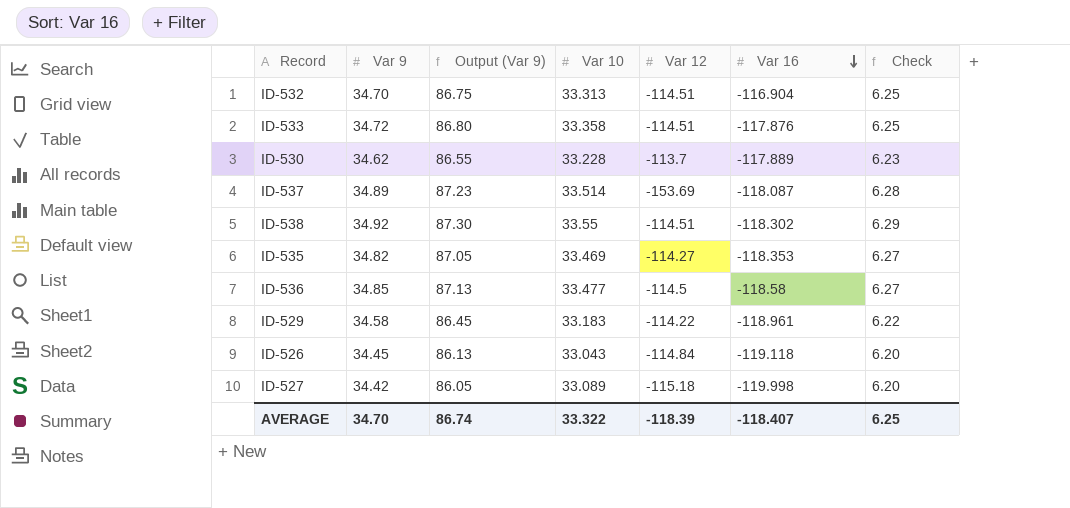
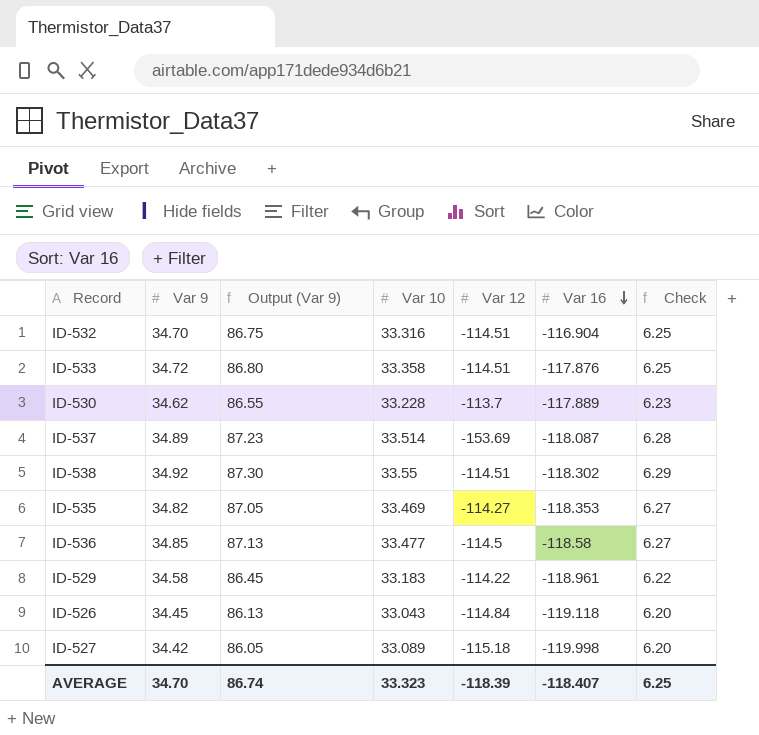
ID-532 | Var 10: 33.313 -> 33.316
AVERAGE | Var 10: 33.322 -> 33.323

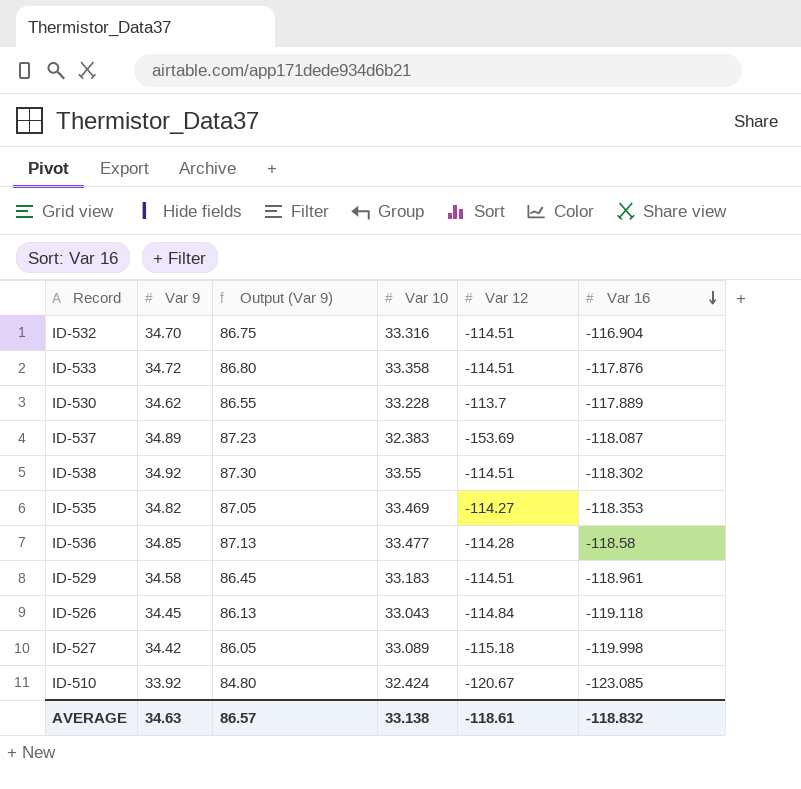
column Check | formula: [Var 9] * 0.18 -> none
ID-537 | Var 10: 33.514 -> 32.383
ID-536 | Var 12: -114.5 -> -114.28
ID-529 | Var 12: -114.22 -> -114.51
row ID-510: none -> 33.92 | 84.80 | 32.424 | -120.67 | -123.085
AVERAGE | Var 9: 34.70 -> 34.63
AVERAGE | Output (Var 9): 86.74 -> 86.57
AVERAGE | Var 10: 33.323 -> 33.138
AVERAGE | Var 12: -118.39 -> -118.61
AVERAGE | Var 16: -118.407 -> -118.832

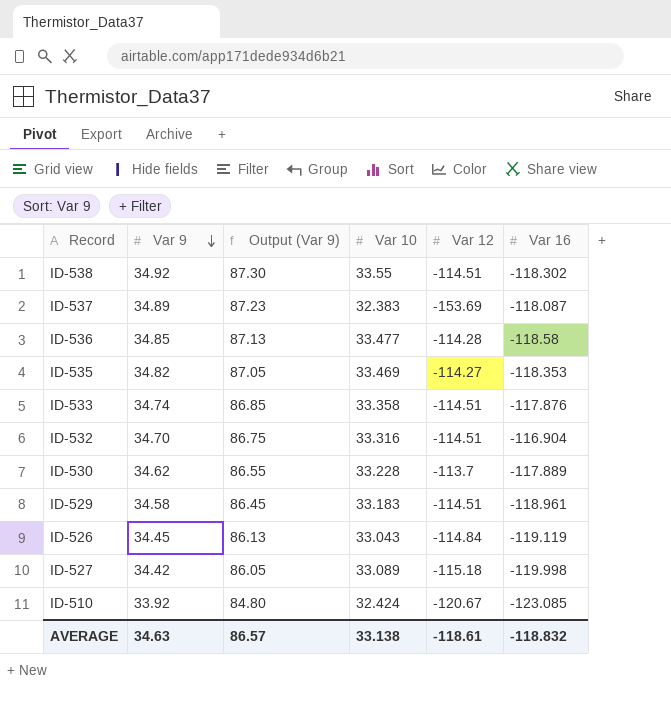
row order: Var 16 descending -> Var 9 descending
ID-533 | Var 9: 34.72 -> 34.74
ID-533 | Output (Var 9): 86.80 -> 86.85
ID-526 | Var 16: -119.118 -> -119.119

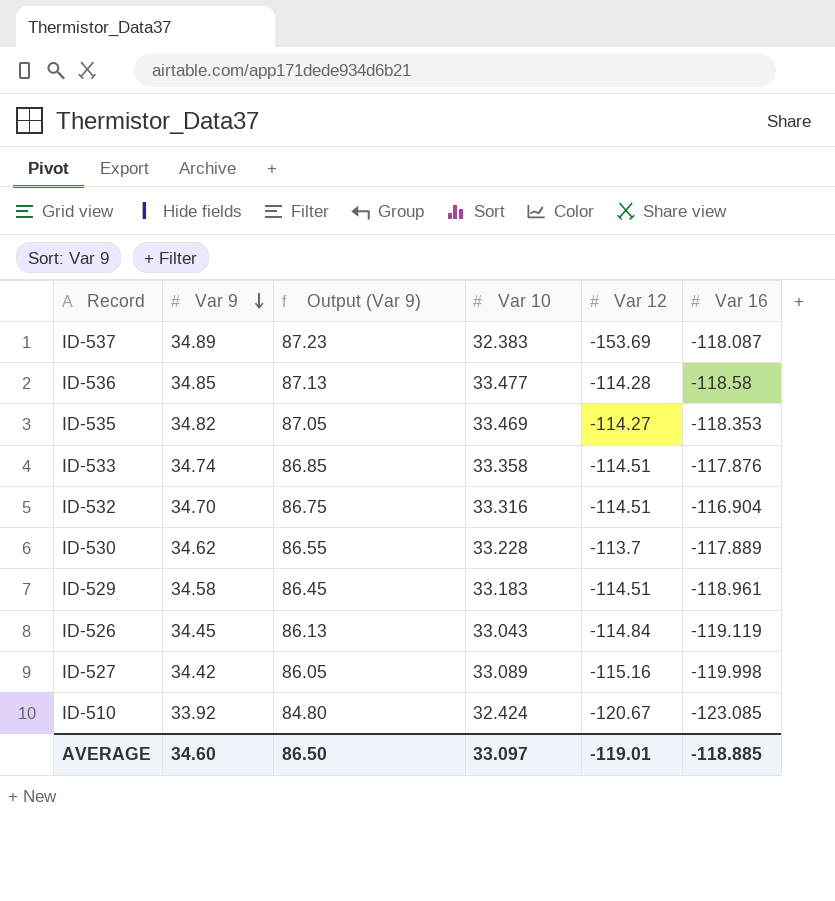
row ID-538: 34.92 | 87.30 | 33.55 | -114.51 | -118.302 -> none
ID-527 | Var 12: -115.18 -> -115.16
AVERAGE | Var 9: 34.63 -> 34.60
AVERAGE | Output (Var 9): 86.57 -> 86.50
AVERAGE | Var 10: 33.138 -> 33.097
AVERAGE | Var 12: -118.61 -> -119.01
AVERAGE | Var 16: -118.832 -> -118.885

